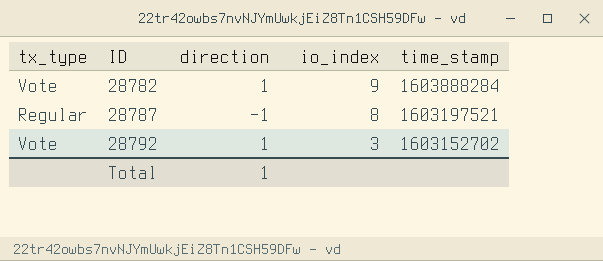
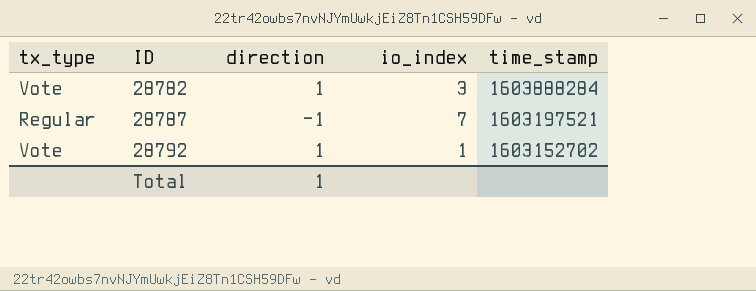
28782 | io_index: 9 -> 3
28787 | io_index: 8 -> 7
28792 | io_index: 3 -> 1

